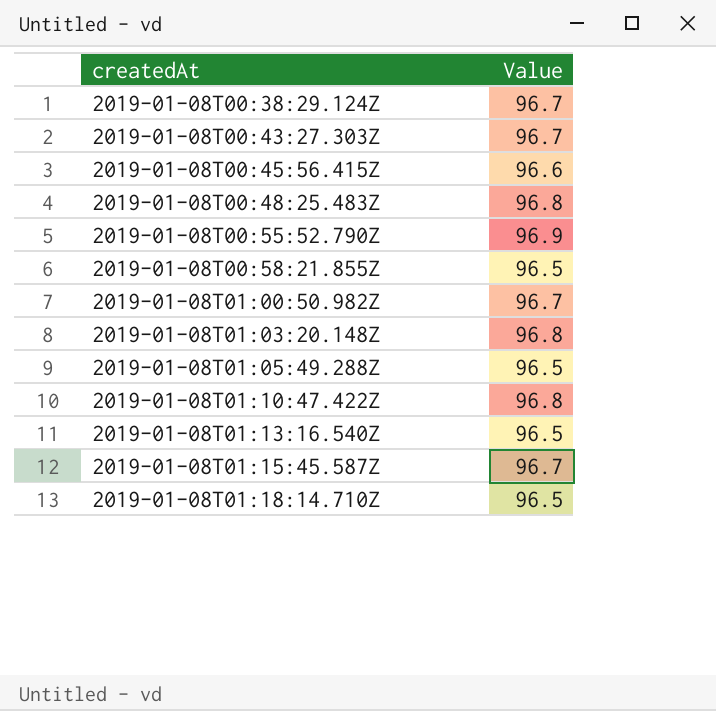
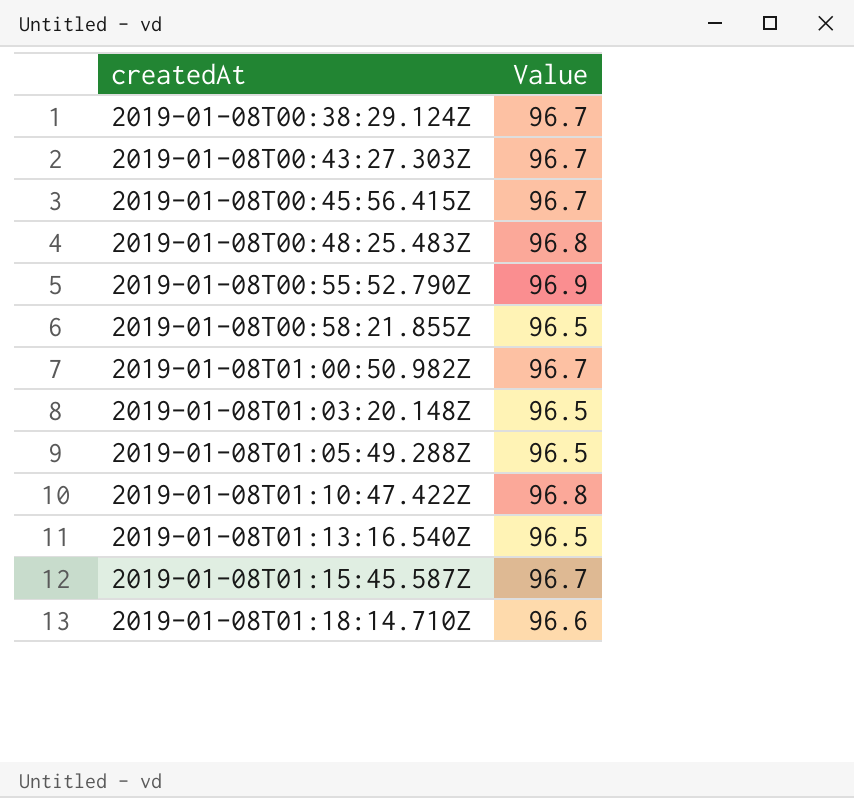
2019-01-08T00:45:56.415Z | Value: 96.6 -> 96.7
2019-01-08T01:03:20.148Z | Value: 96.8 -> 96.5
2019-01-08T01:18:14.710Z | Value: 96.5 -> 96.6

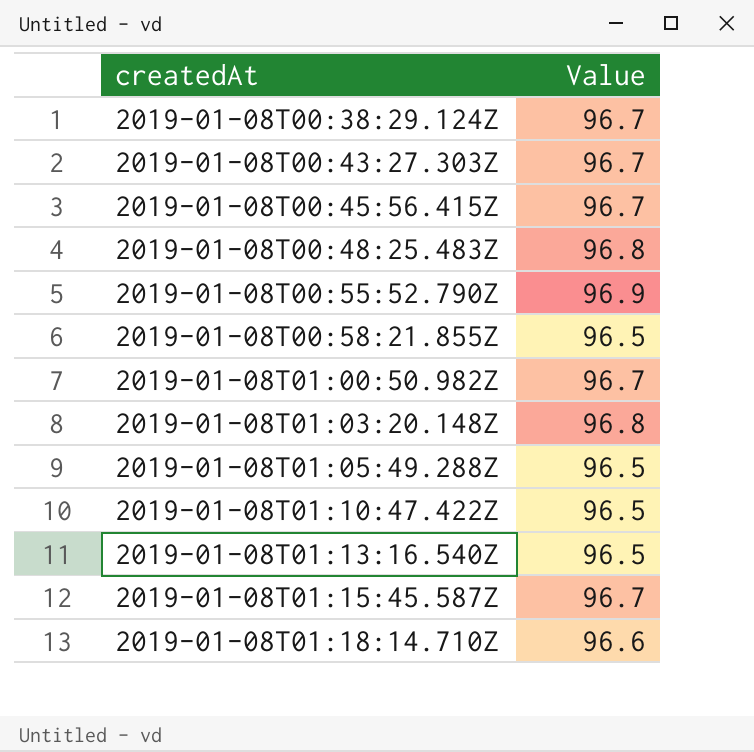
2019-01-08T01:03:20.148Z | Value: 96.5 -> 96.8
2019-01-08T01:10:47.422Z | Value: 96.8 -> 96.5

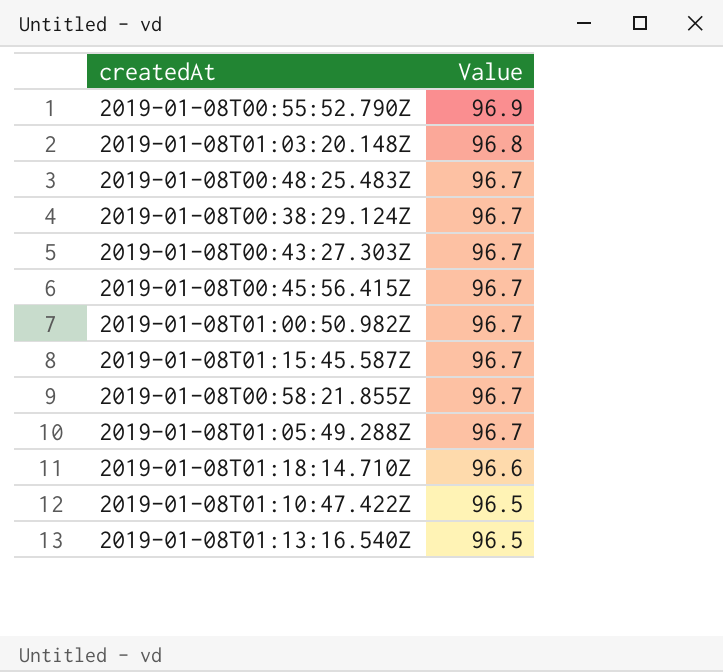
row order: createdAt ascending -> Value descending
2019-01-08T00:48:25.483Z | Value: 96.8 -> 96.7
2019-01-08T00:58:21.855Z | Value: 96.5 -> 96.7
2019-01-08T01:05:49.288Z | Value: 96.5 -> 96.7

